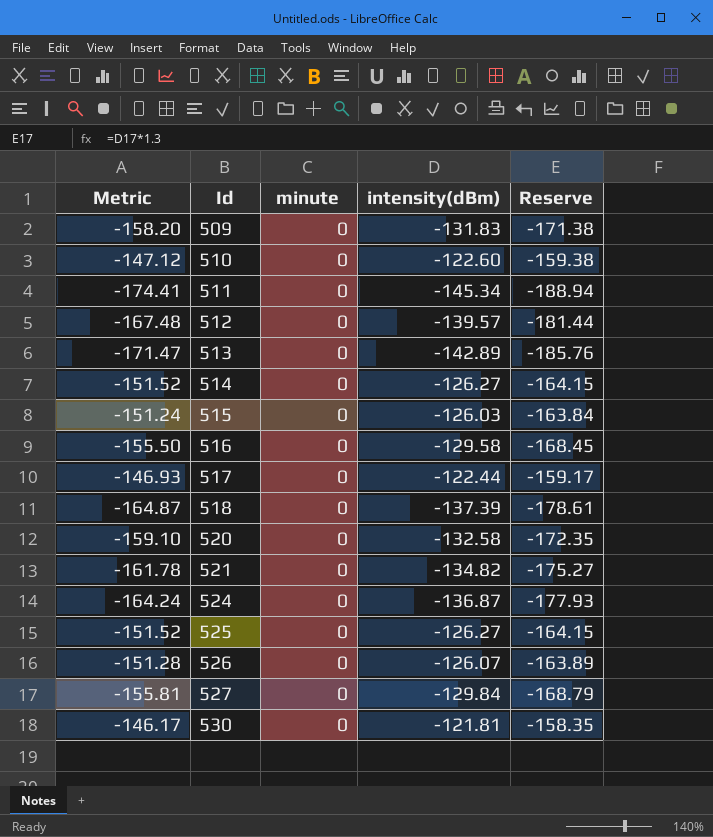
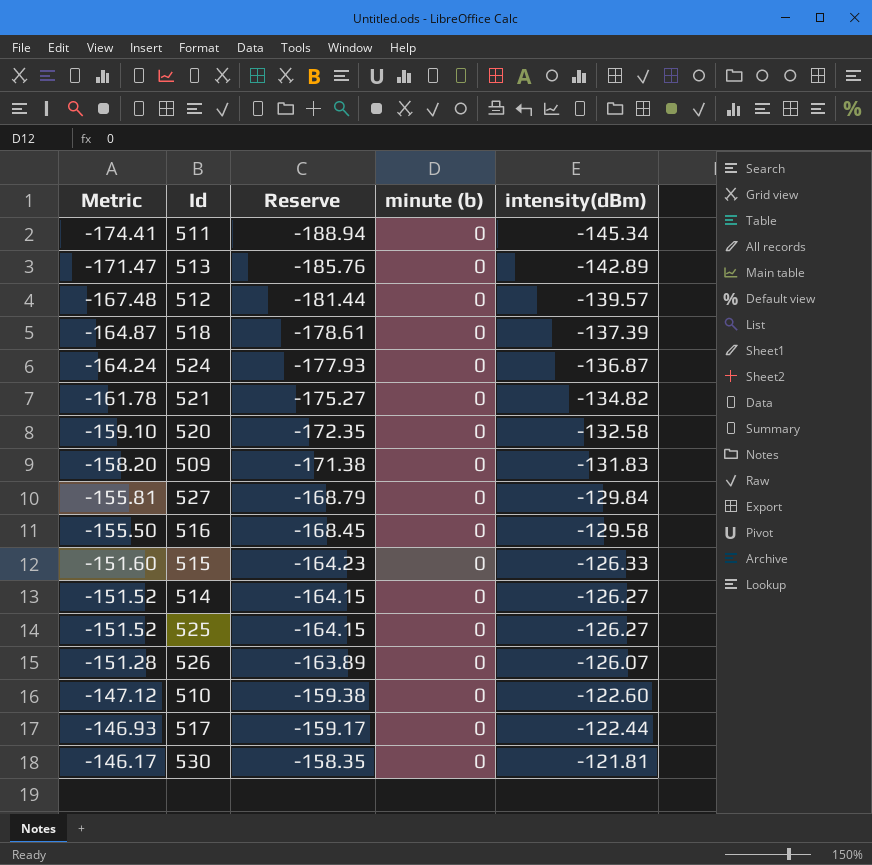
row order: Id ascending -> Metric ascending
column Reserve | position: 5 -> 3
column name: minute -> minute (b)
515 | Metric: -151.24 -> -151.60
515 | Reserve: -163.84 -> -164.23
515 | intensity(dBm): -126.03 -> -126.33

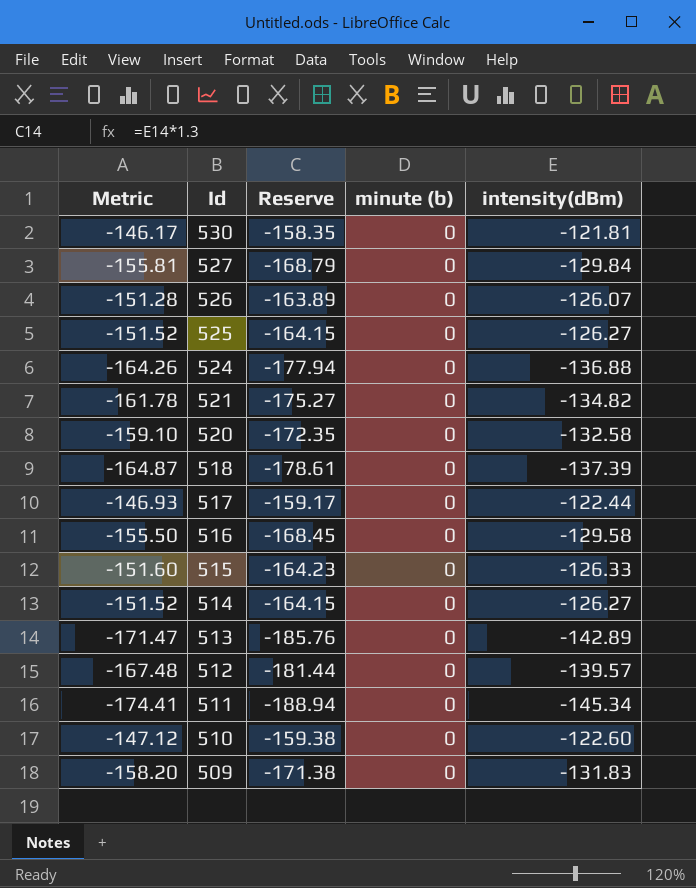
row order: Metric ascending -> Id descending
524 | Metric: -164.24 -> -164.26
524 | Reserve: -177.93 -> -177.94
524 | intensity(dBm): -136.87 -> -136.88

